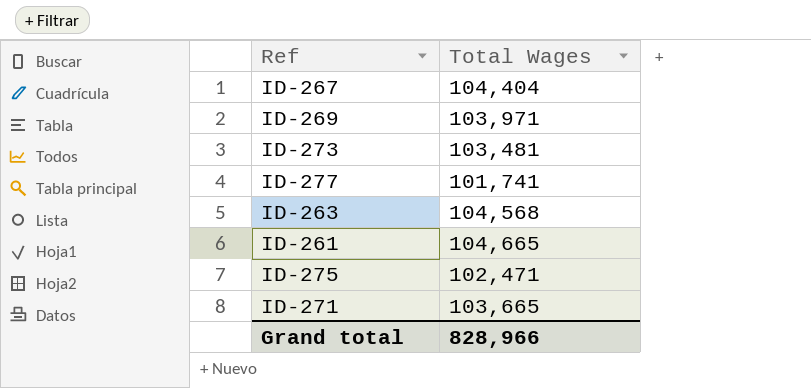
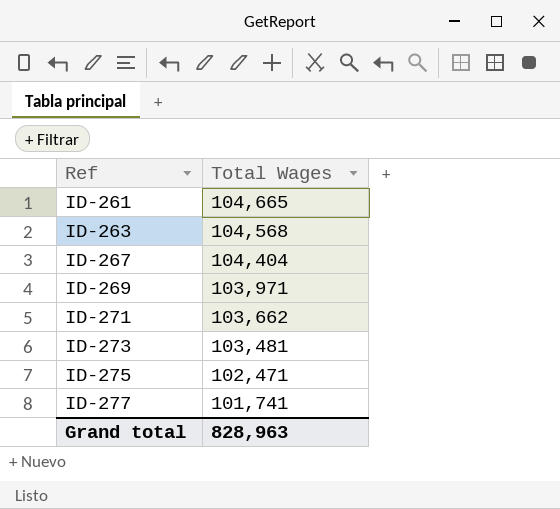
row order: none -> Ref ascending
ID-271 | Total Wages: 103,665 -> 103,662
Grand total | Total Wages: 828,966 -> 828,963

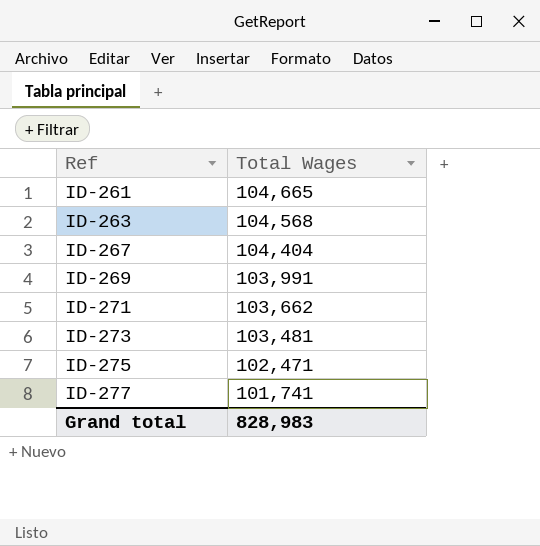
ID-269 | Total Wages: 103,971 -> 103,991
Grand total | Total Wages: 828,963 -> 828,983

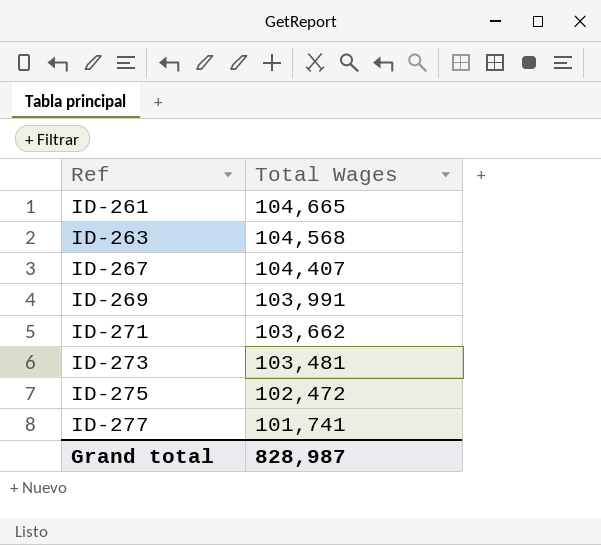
ID-267 | Total Wages: 104,404 -> 104,407
ID-275 | Total Wages: 102,471 -> 102,472
Grand total | Total Wages: 828,983 -> 828,987

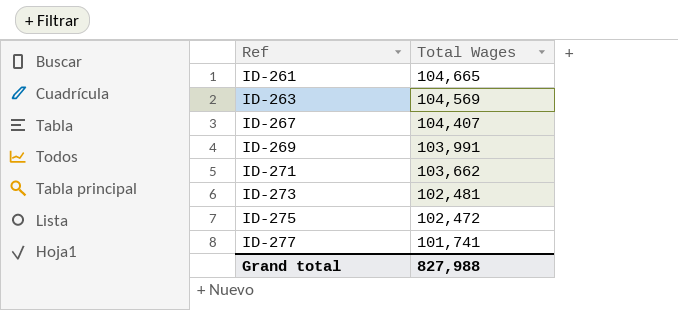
ID-263 | Total Wages: 104,568 -> 104,569
ID-273 | Total Wages: 103,481 -> 102,481
Grand total | Total Wages: 828,987 -> 827,988

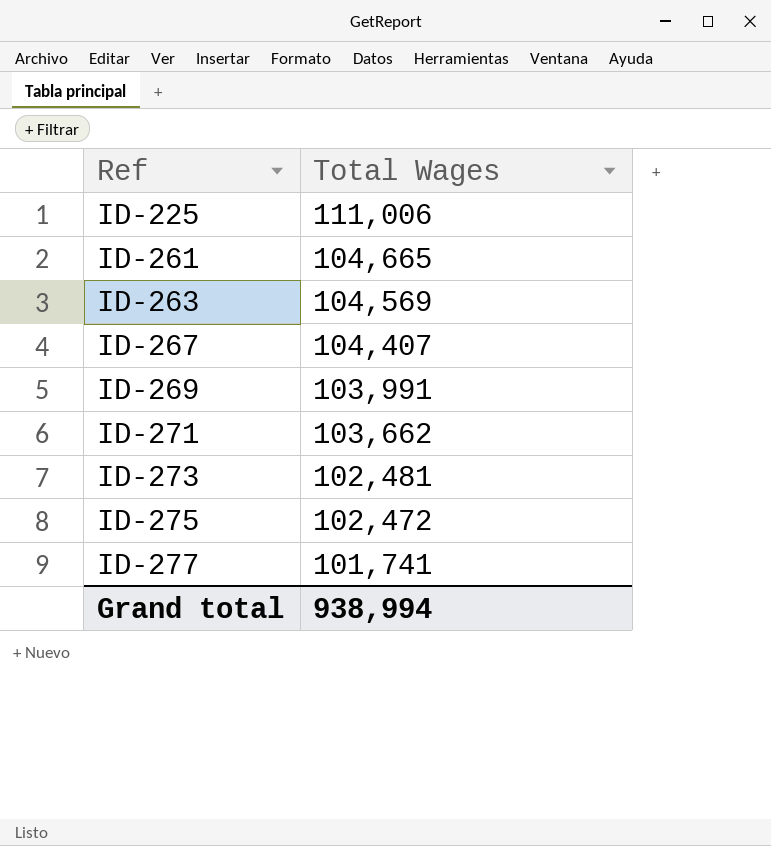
row ID-225: none -> 111,006
Grand total | Total Wages: 827,988 -> 938,994

